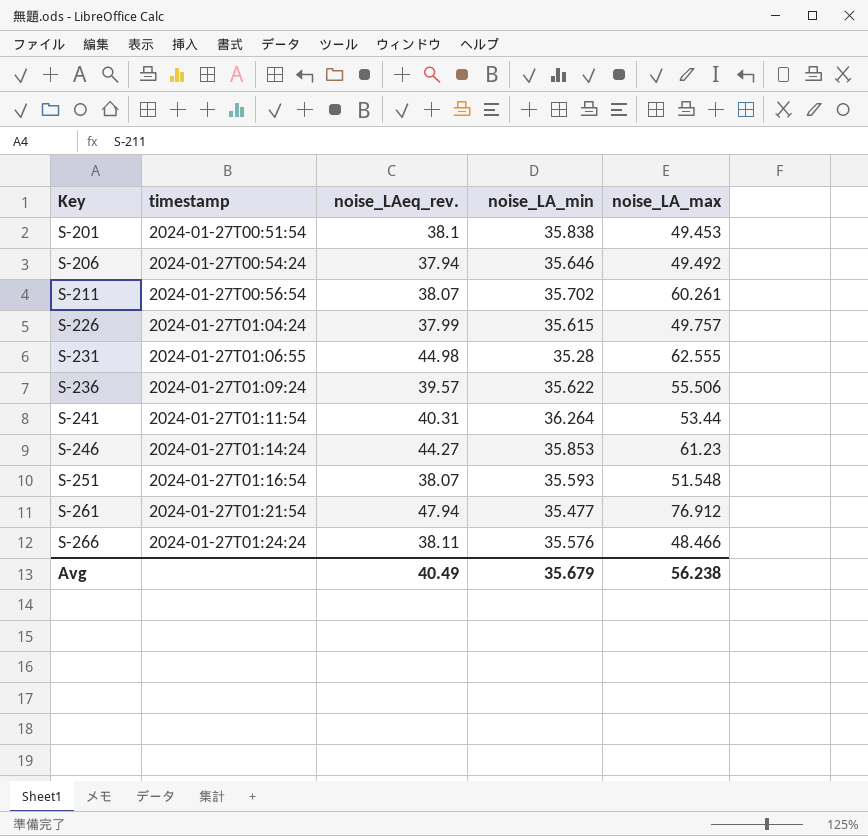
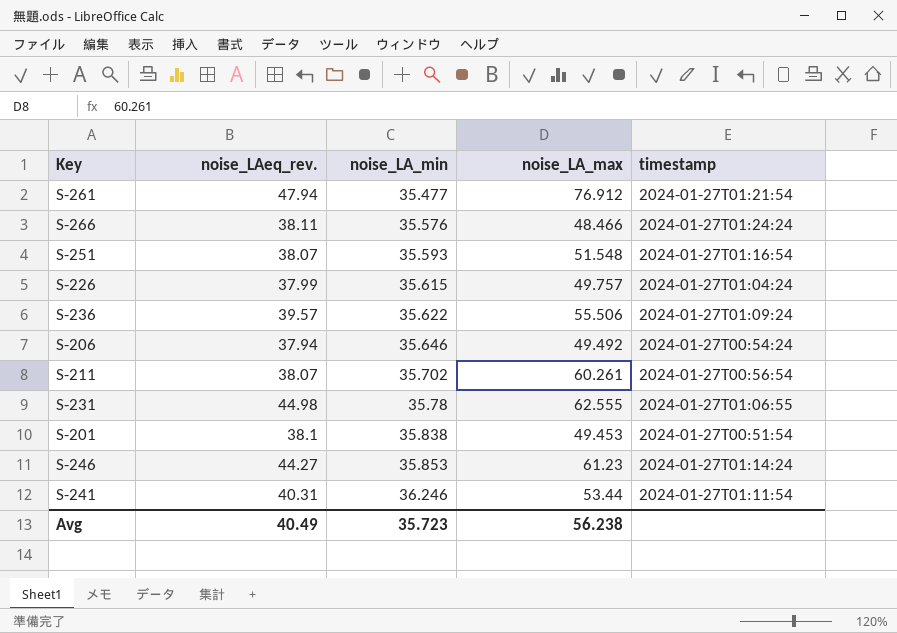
row order: Key ascending -> noise_LA_min ascending
column timestamp | position: 2 -> 5
S-231 | noise_LA_min: 35.28 -> 35.78
S-241 | noise_LA_min: 36.264 -> 36.246
Avg | noise_LA_min: 35.679 -> 35.723

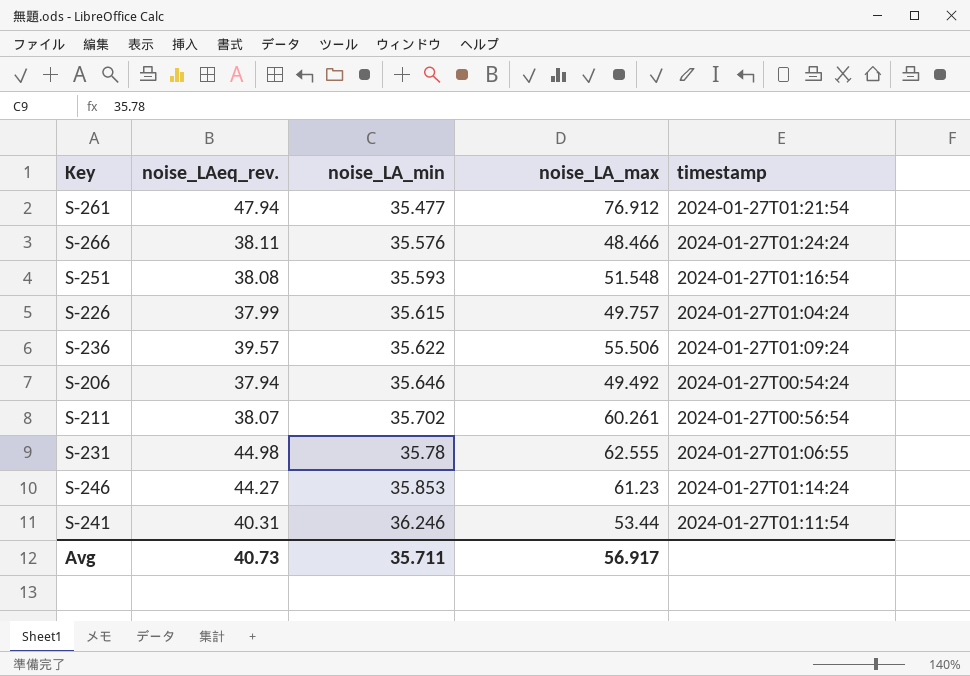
row S-201: 38.1 | 35.838 | 49.453 | 2024-01-27T00:51:54 -> none
S-251 | noise_LAeq_rev.: 38.07 -> 38.08
Avg | noise_LAeq_rev.: 40.49 -> 40.73
Avg | noise_LA_min: 35.723 -> 35.711
Avg | noise_LA_max: 56.238 -> 56.917

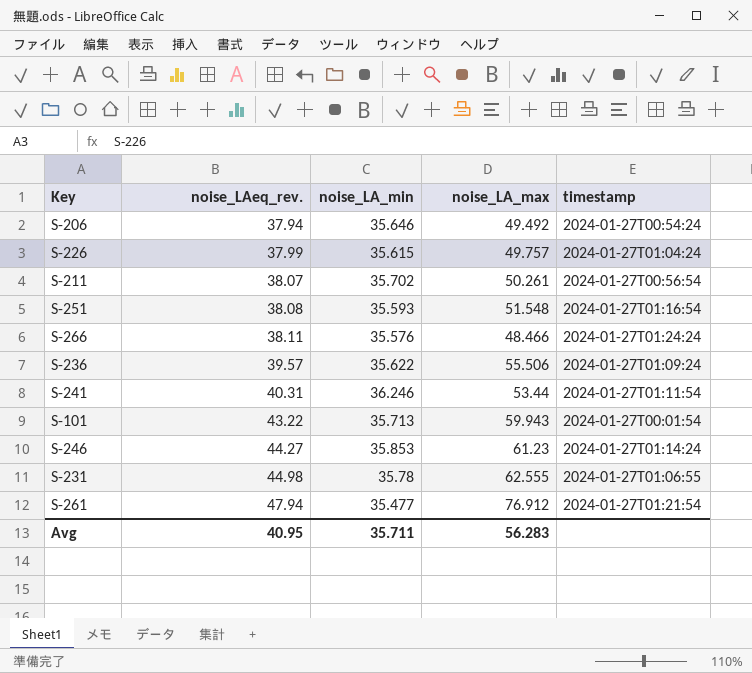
row order: noise_LA_min ascending -> noise_LAeq_rev. ascending
S-211 | noise_LA_max: 60.261 -> 50.261
row S-101: none -> 43.22 | 35.713 | 59.943 | 2024-01-27T00:01:54
Avg | noise_LAeq_rev.: 40.73 -> 40.95
Avg | noise_LA_max: 56.917 -> 56.283

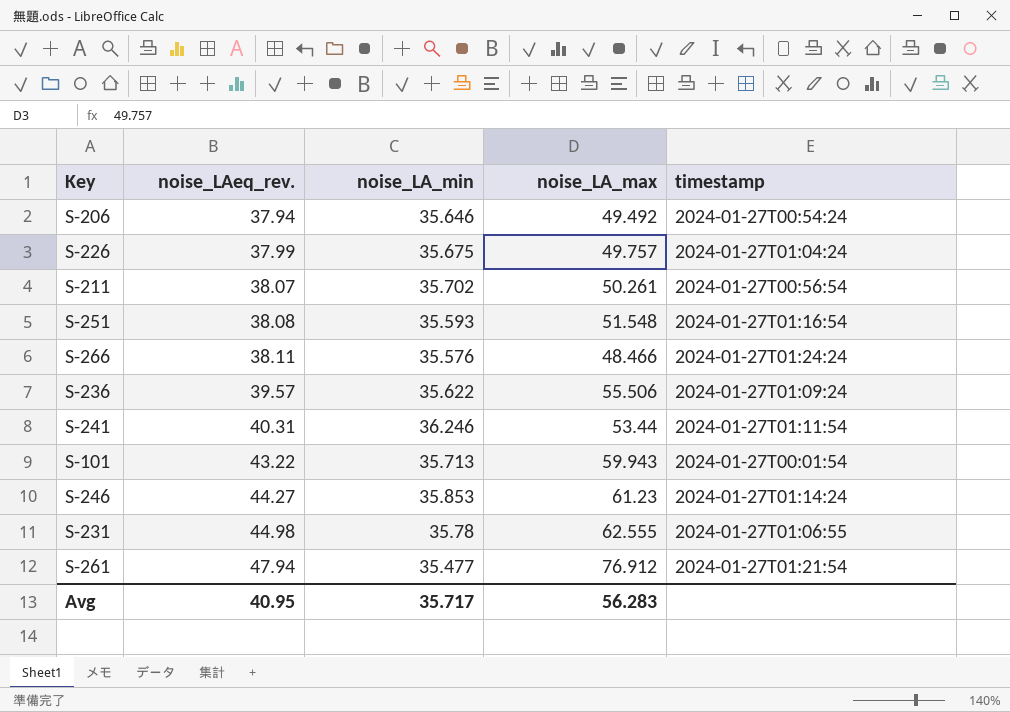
S-226 | noise_LA_min: 35.615 -> 35.675
Avg | noise_LA_min: 35.711 -> 35.717

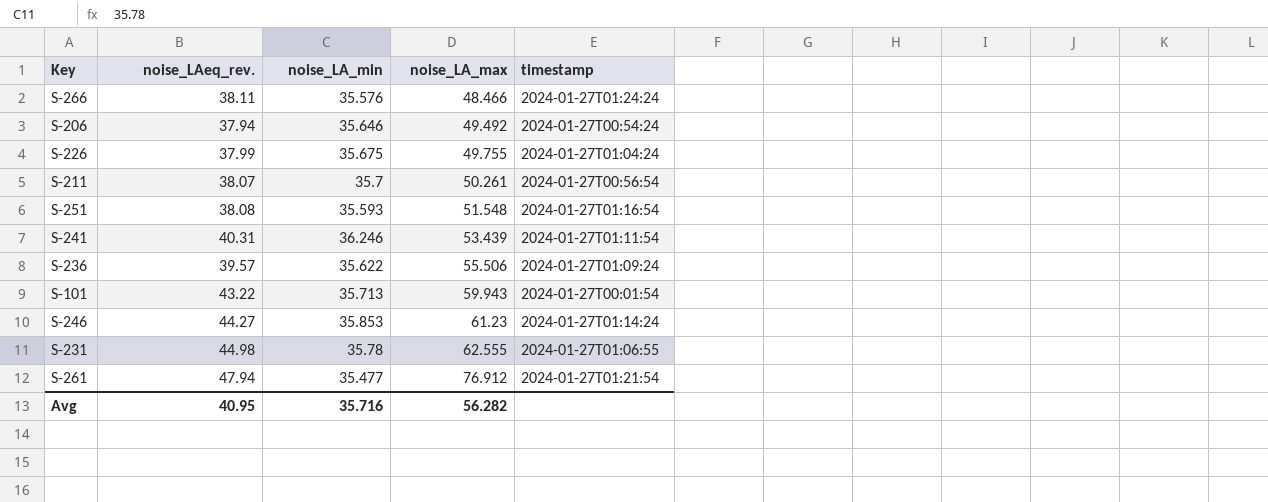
row order: noise_LAeq_rev. ascending -> noise_LA_max ascending
S-226 | noise_LA_max: 49.757 -> 49.755
S-211 | noise_LA_min: 35.702 -> 35.7
S-241 | noise_LA_max: 53.44 -> 53.439
Avg | noise_LA_min: 35.717 -> 35.716
Avg | noise_LA_max: 56.283 -> 56.282

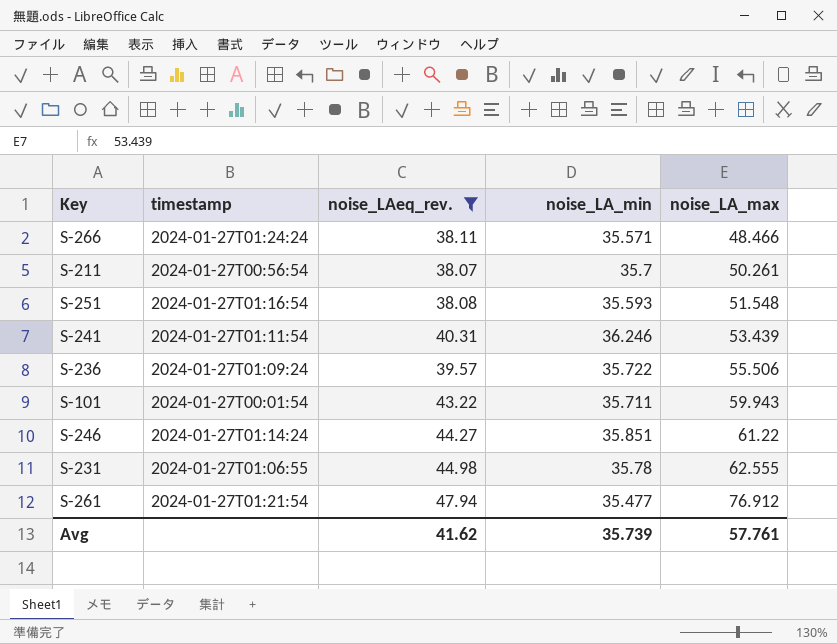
filter: none -> noise_LAeq_rev. >= 38.07
column timestamp | position: 5 -> 2
S-266 | noise_LA_min: 35.576 -> 35.571
S-236 | noise_LA_min: 35.622 -> 35.722
S-101 | noise_LA_min: 35.713 -> 35.711
S-246 | noise_LA_min: 35.853 -> 35.851
S-246 | noise_LA_max: 61.23 -> 61.22
Avg | noise_LAeq_rev.: 40.95 -> 41.62
Avg | noise_LA_min: 35.716 -> 35.739
Avg | noise_LA_max: 56.282 -> 57.761

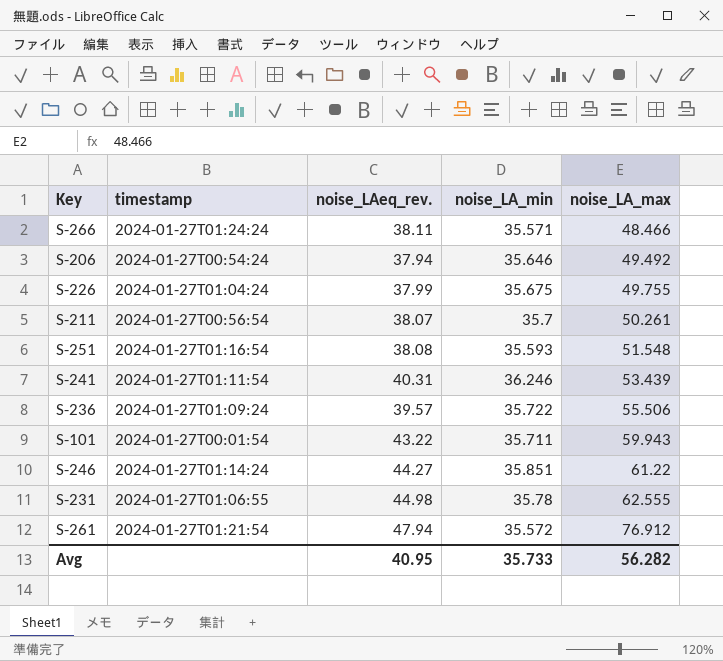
filter: noise_LAeq_rev. >= 38.07 -> none
S-261 | noise_LA_min: 35.477 -> 35.572
Avg | noise_LAeq_rev.: 41.62 -> 40.95
Avg | noise_LA_min: 35.739 -> 35.733
Avg | noise_LA_max: 57.761 -> 56.282

